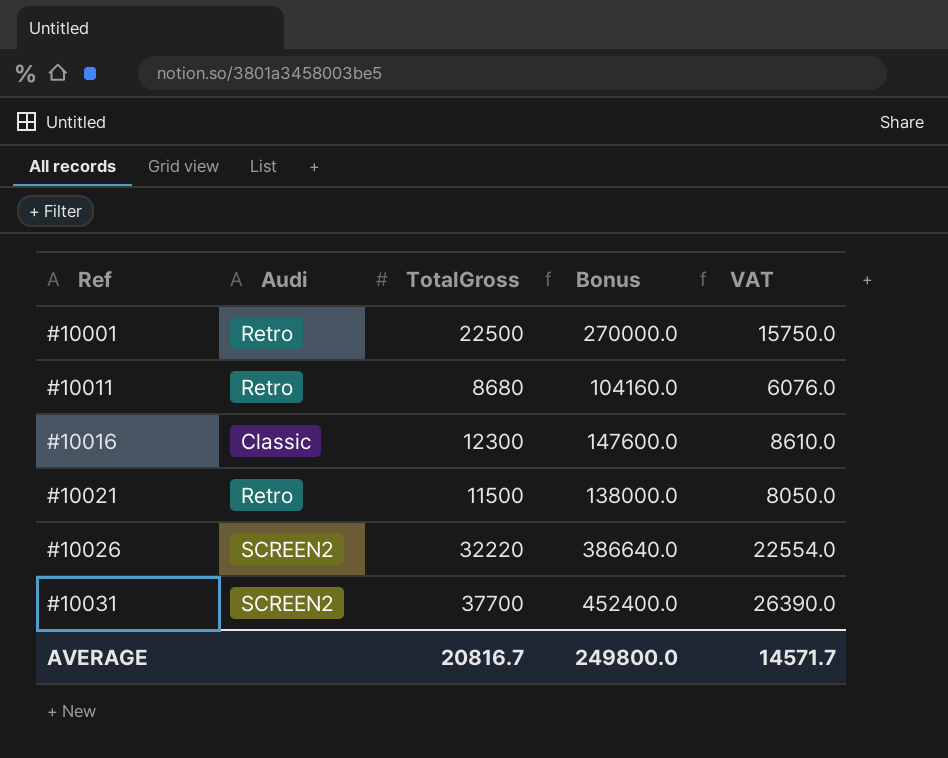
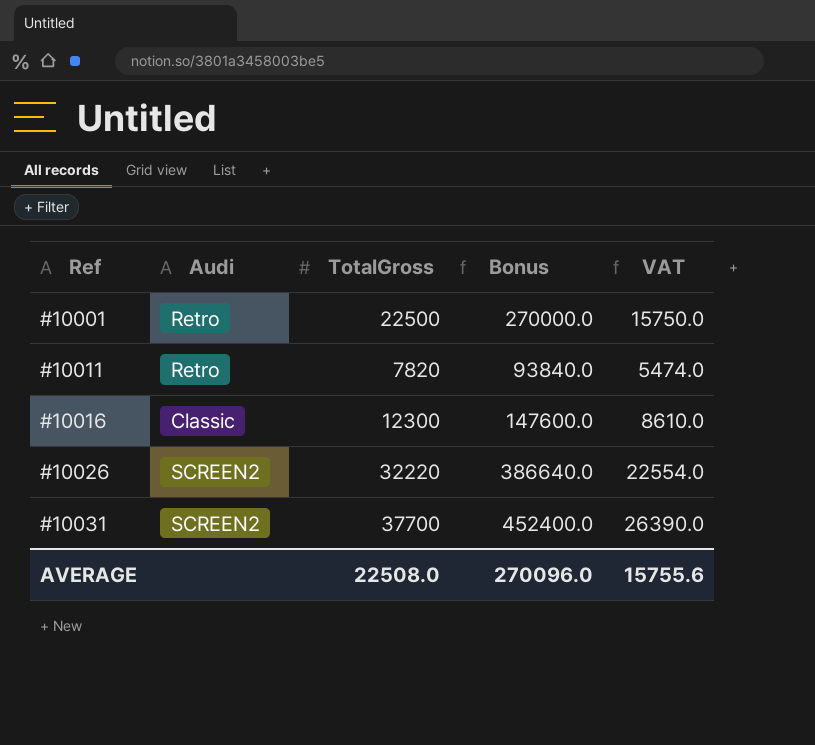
row #10021: Retro | 11500 | 138000.0 | 8050.0 -> none
#10011 | TotalGross: 8680 -> 7820
#10011 | Bonus: 104160.0 -> 93840.0
#10011 | VAT: 6076.0 -> 5474.0
AVERAGE | TotalGross: 20816.7 -> 22508.0
AVERAGE | Bonus: 249800.0 -> 270096.0
AVERAGE | VAT: 14571.7 -> 15755.6

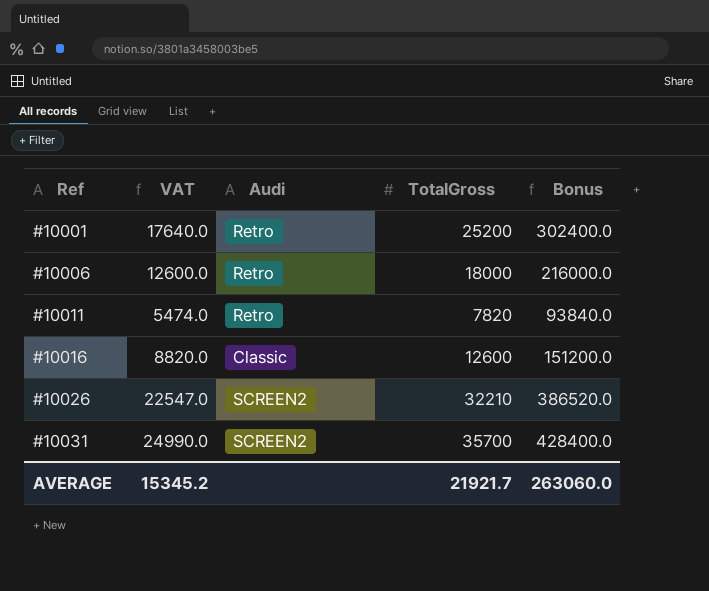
column VAT | position: 5 -> 2
#10001 | VAT: 15750.0 -> 17640.0
#10001 | TotalGross: 22500 -> 25200
#10001 | Bonus: 270000.0 -> 302400.0
row #10006: none -> 12600.0 | Retro | 18000 | 216000.0
#10016 | VAT: 8610.0 -> 8820.0
#10016 | TotalGross: 12300 -> 12600
#10016 | Bonus: 147600.0 -> 151200.0
#10026 | VAT: 22554.0 -> 22547.0
#10026 | TotalGross: 32220 -> 32210
#10026 | Bonus: 386640.0 -> 386520.0
#10031 | VAT: 26390.0 -> 24990.0
#10031 | TotalGross: 37700 -> 35700
#10031 | Bonus: 452400.0 -> 428400.0
AVERAGE | VAT: 15755.6 -> 15345.2
AVERAGE | TotalGross: 22508.0 -> 21921.7
AVERAGE | Bonus: 270096.0 -> 263060.0

